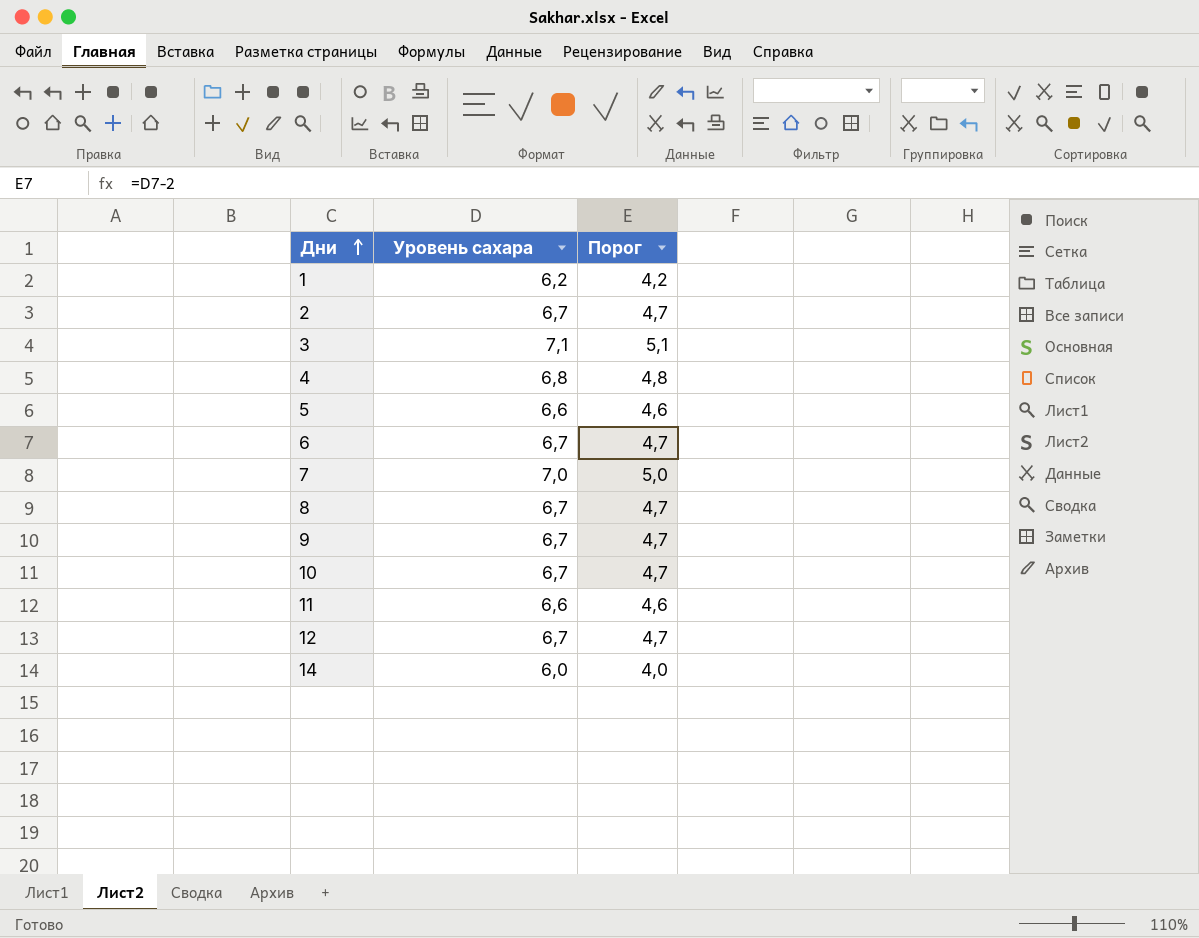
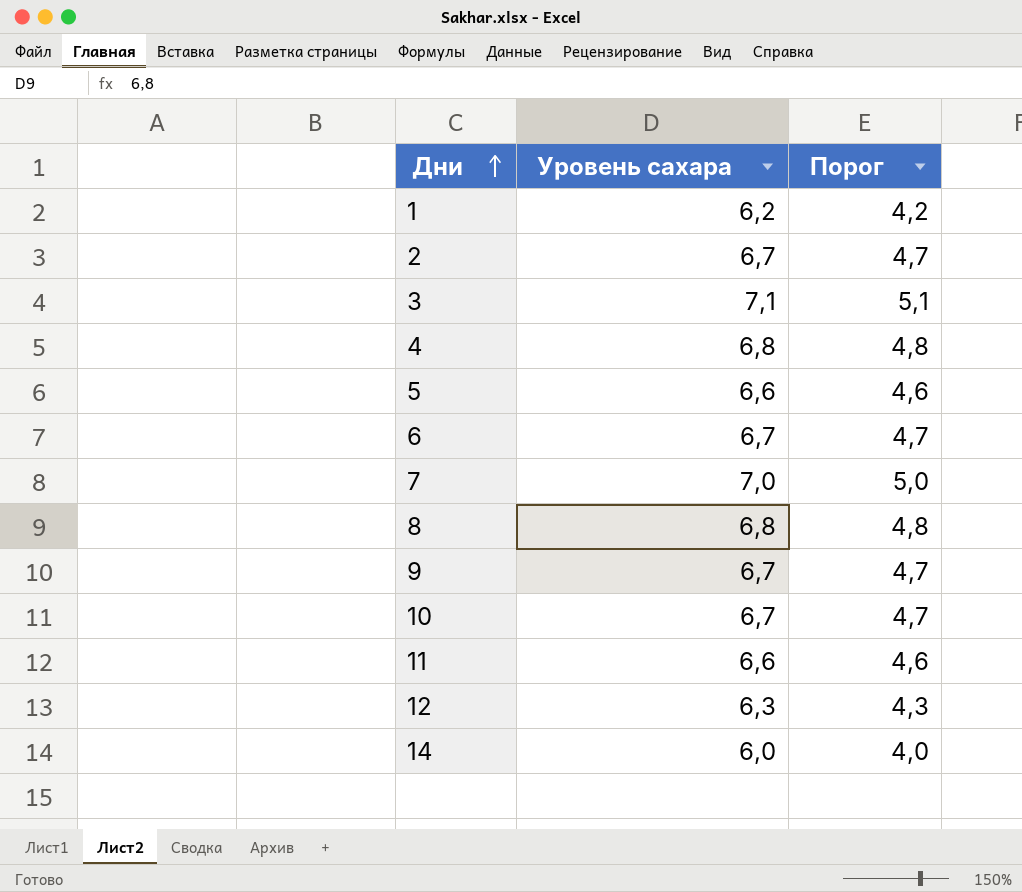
8 | Уровень сахара: 6,7 -> 6,8
8 | Порог: 4,7 -> 4,8
12 | Уровень сахара: 6,7 -> 6,3
12 | Порог: 4,7 -> 4,3

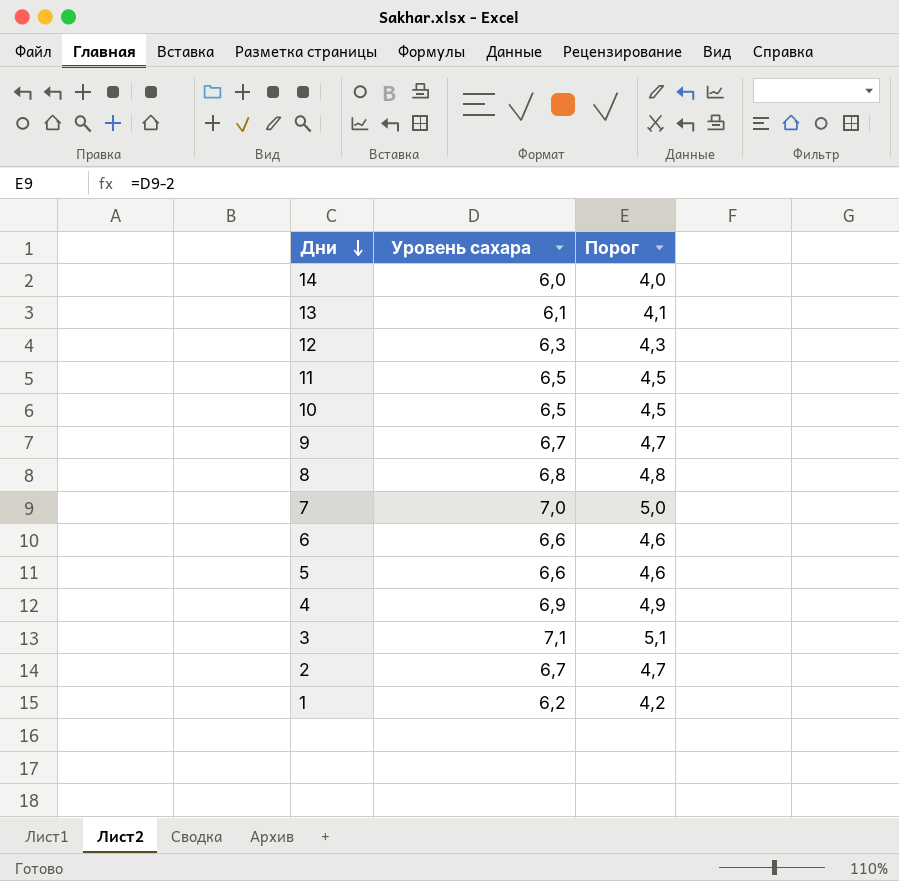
row order: Дни ascending -> Дни descending
row 13: none -> 6,1 | 4,1
11 | Уровень сахара: 6,6 -> 6,5
11 | Порог: 4,6 -> 4,5
10 | Уровень сахара: 6,7 -> 6,5
10 | Порог: 4,7 -> 4,5
6 | Уровень сахара: 6,7 -> 6,6
6 | Порог: 4,7 -> 4,6
4 | Уровень сахара: 6,8 -> 6,9
4 | Порог: 4,8 -> 4,9

